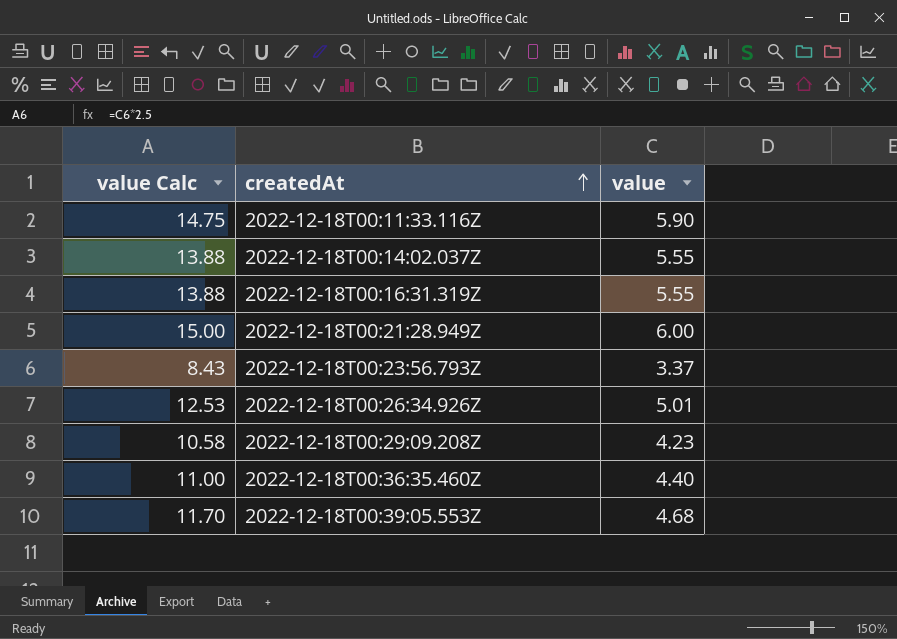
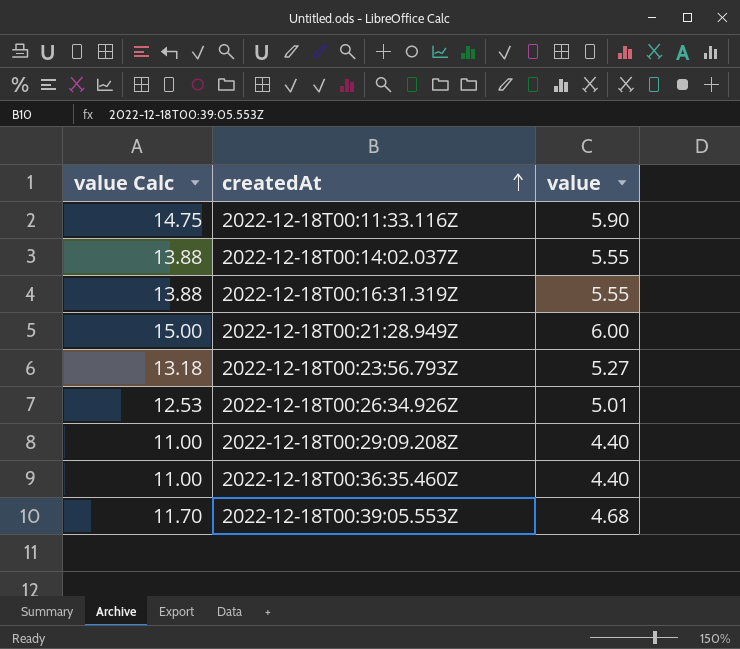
2022-12-18T00:23:56.793Z | value Calc: 8.43 -> 13.18
2022-12-18T00:23:56.793Z | value: 3.37 -> 5.27
2022-12-18T00:29:09.208Z | value Calc: 10.58 -> 11.00
2022-12-18T00:29:09.208Z | value: 4.23 -> 4.40

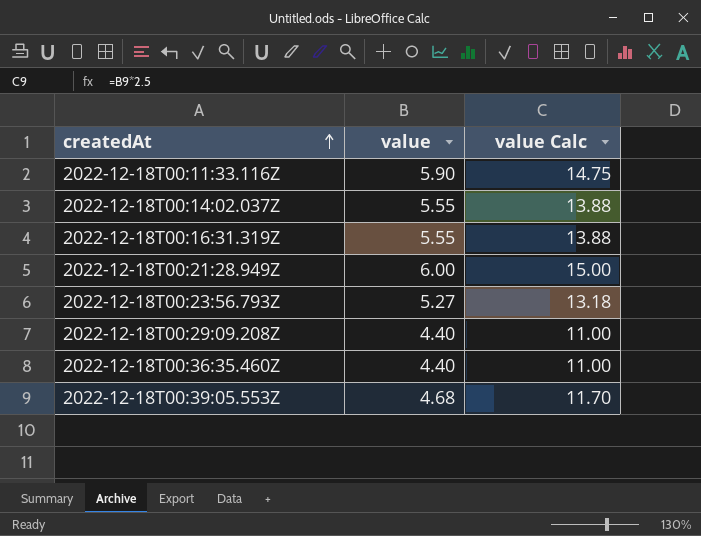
column value Calc | position: 1 -> 3
row 2022-12-18T00:26:34.926Z: 12.53 | 5.01 -> none

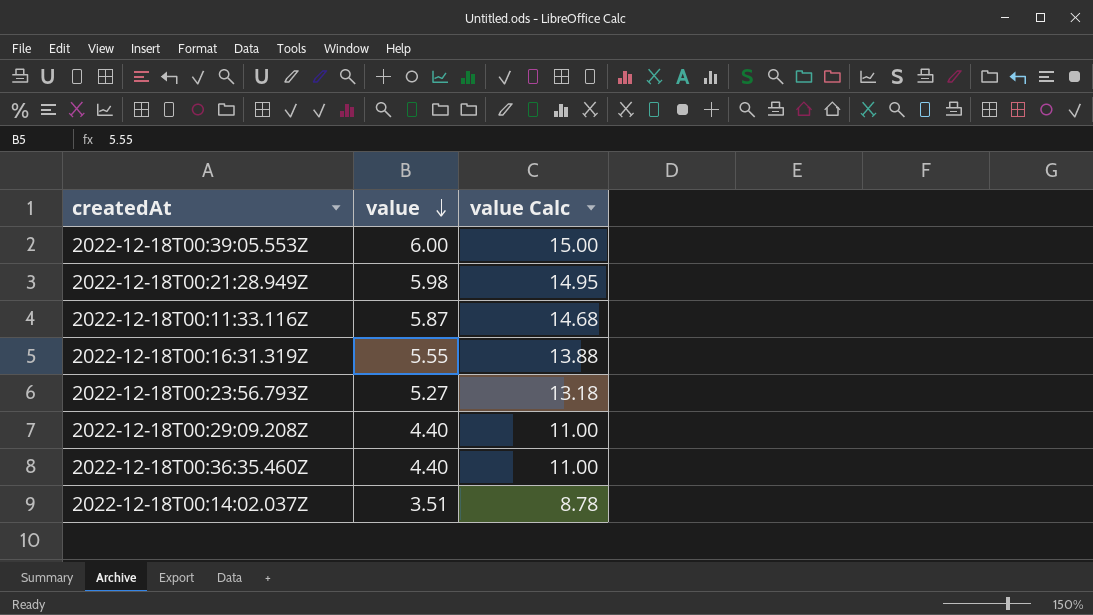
row order: createdAt ascending -> value descending
2022-12-18T00:39:05.553Z | value: 4.68 -> 6.00
2022-12-18T00:39:05.553Z | value Calc: 11.70 -> 15.00
2022-12-18T00:21:28.949Z | value: 6.00 -> 5.98
2022-12-18T00:21:28.949Z | value Calc: 15.00 -> 14.95
2022-12-18T00:11:33.116Z | value: 5.90 -> 5.87
2022-12-18T00:11:33.116Z | value Calc: 14.75 -> 14.68
2022-12-18T00:14:02.037Z | value: 5.55 -> 3.51
2022-12-18T00:14:02.037Z | value Calc: 13.88 -> 8.78

